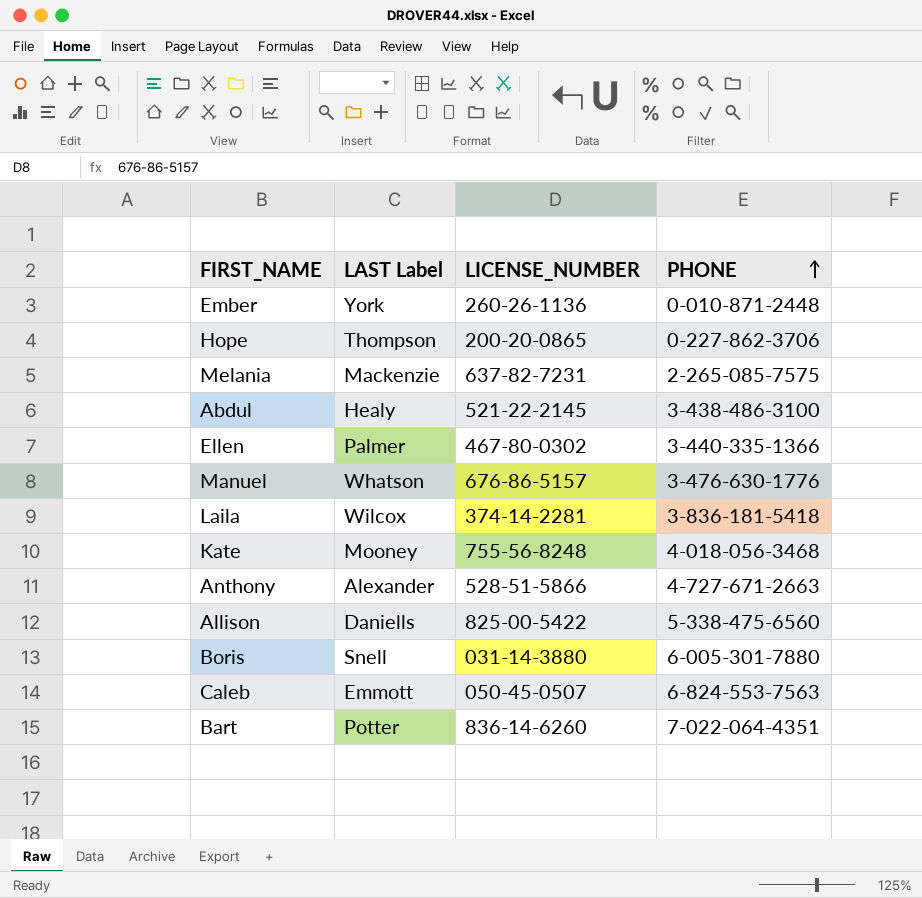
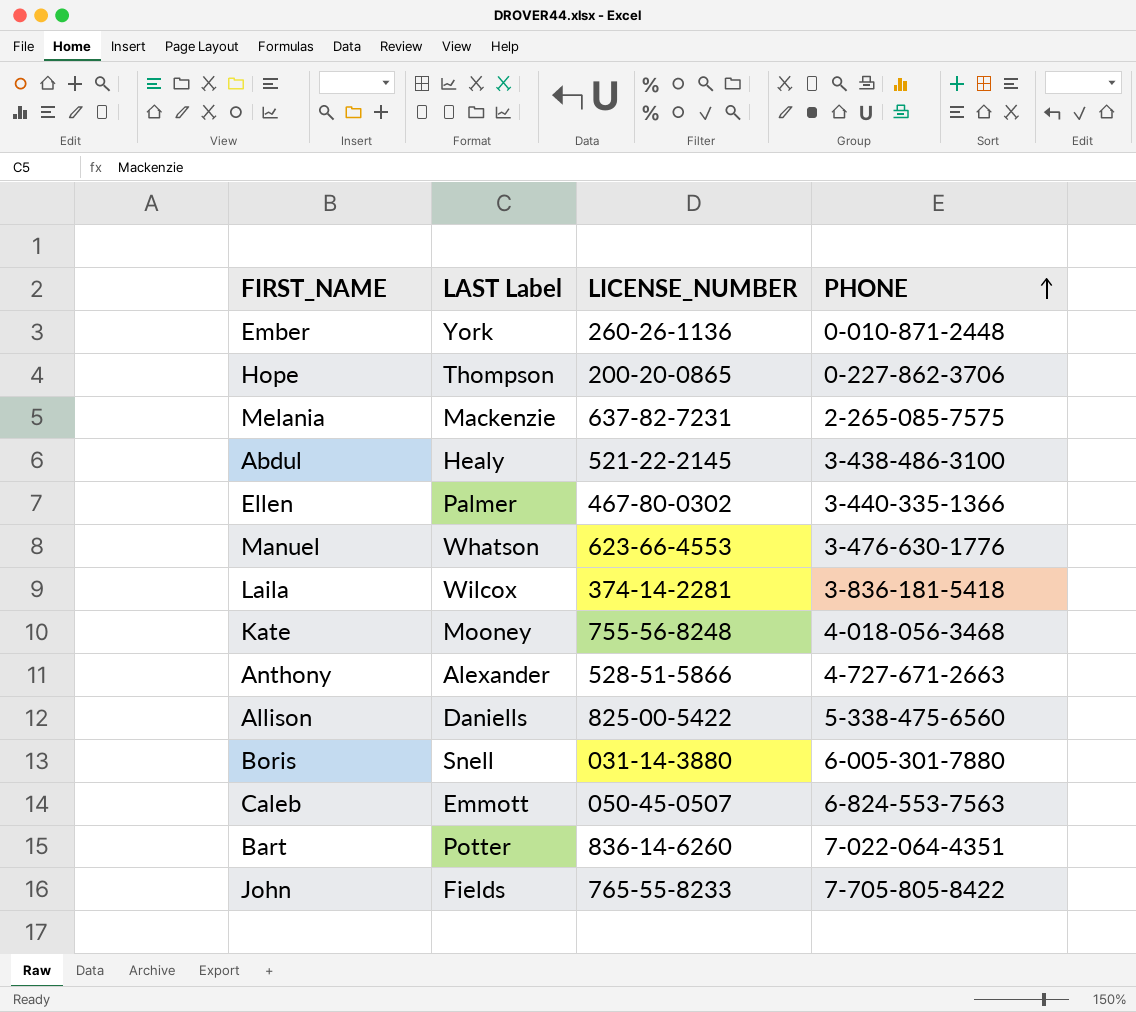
Manuel | LICENSE_NUMBER: 676-86-5157 -> 623-66-4553
row John: none -> Fields | 765-55-8233 | 7-705-805-8422

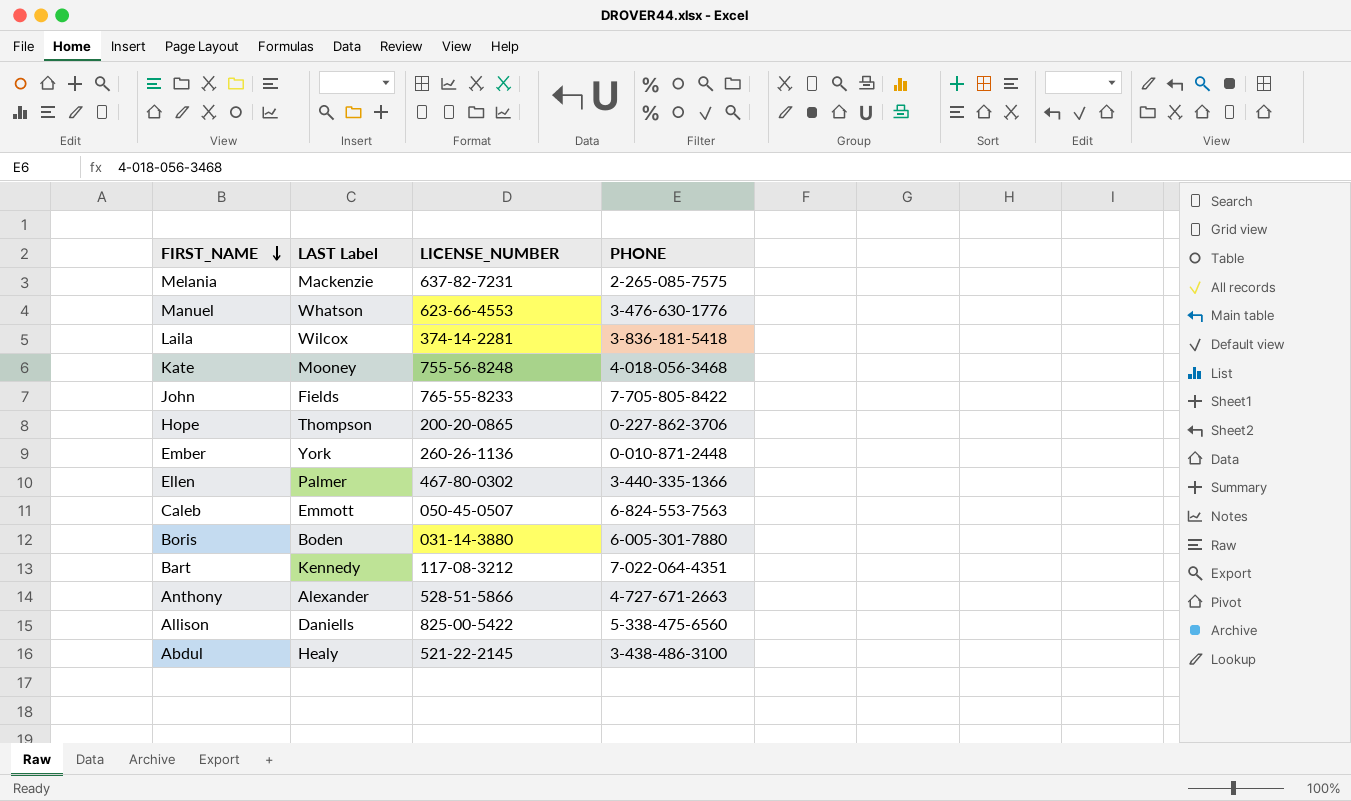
row order: PHONE ascending -> FIRST_NAME descending
Boris | LAST Label: Snell -> Boden
Bart | LAST Label: Potter -> Kennedy
Bart | LICENSE_NUMBER: 836-14-6260 -> 117-08-3212

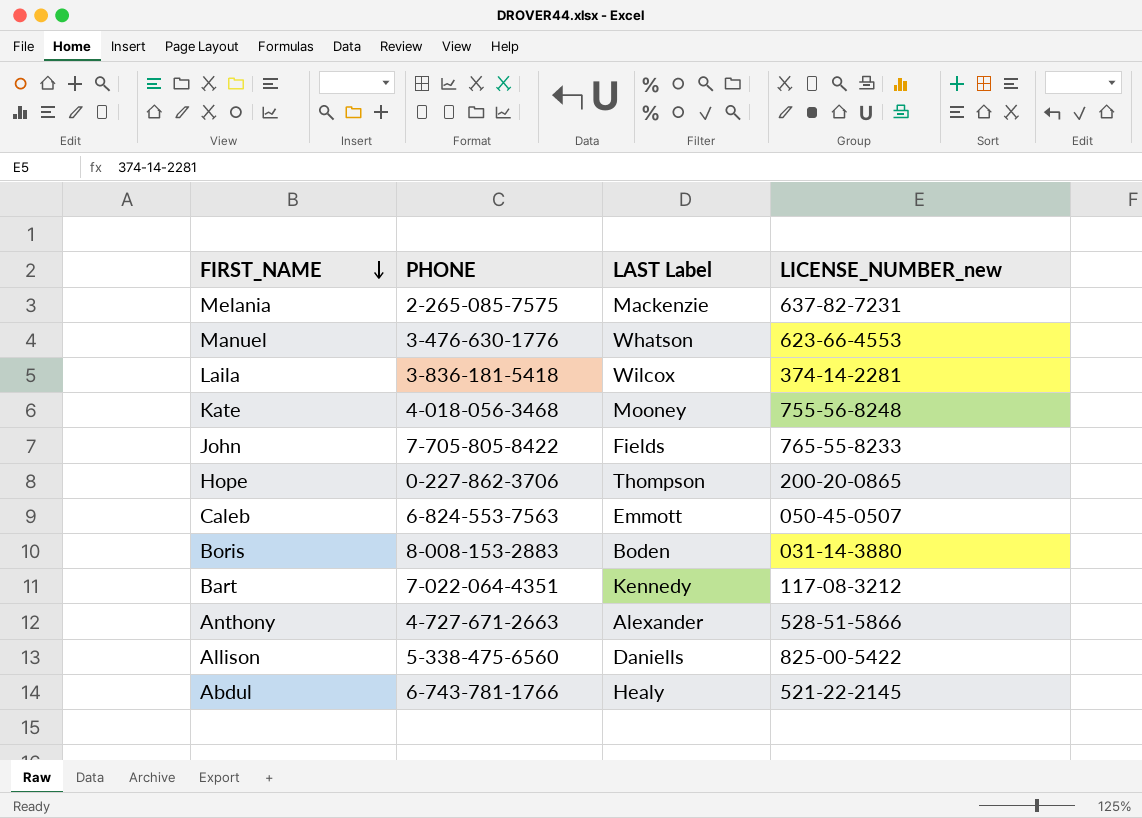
column PHONE | position: 4 -> 2
column name: LICENSE_NUMBER -> LICENSE_NUMBER_new
row Ember: York | 260-26-1136 | 0-010-871-2448 -> none
row Ellen: Palmer | 467-80-0302 | 3-440-335-1366 -> none
Boris | PHONE: 6-005-301-7880 -> 8-008-153-2883
Abdul | PHONE: 3-438-486-3100 -> 6-743-781-1766

